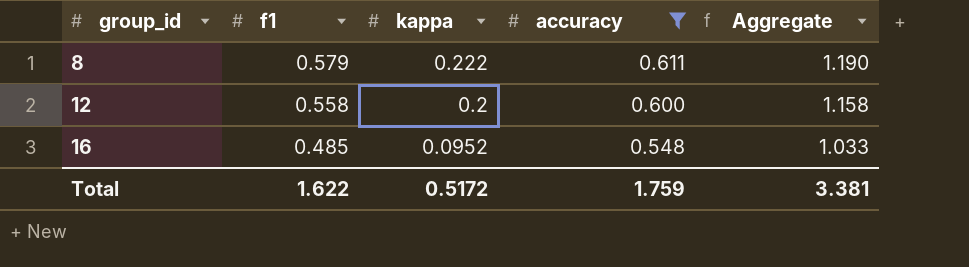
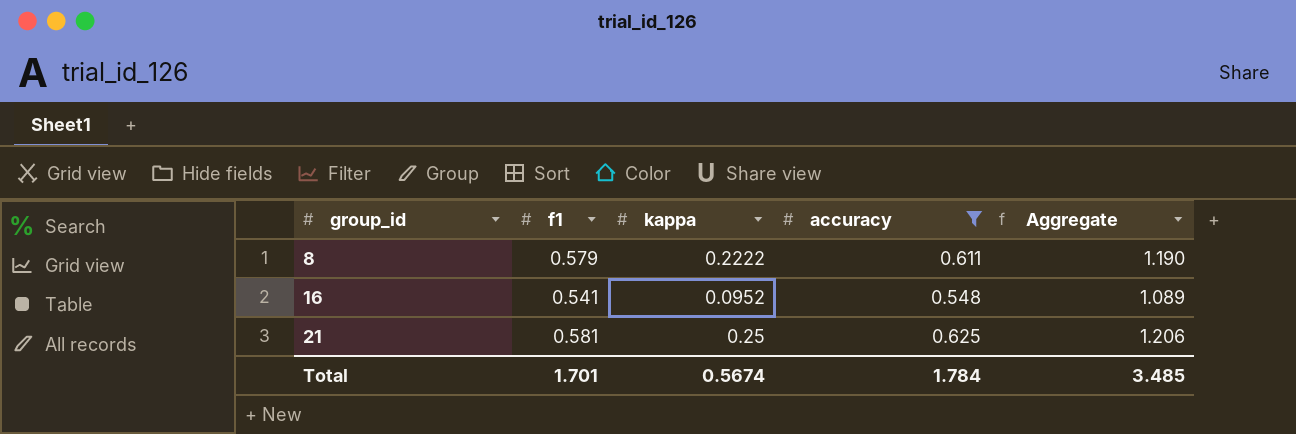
row 12: 0.558 | 0.2 | 0.600 | 1.158 -> none
8 | kappa: 0.222 -> 0.2222
16 | f1: 0.485 -> 0.541
16 | Aggregate: 1.033 -> 1.089
row 21: none -> 0.581 | 0.25 | 0.625 | 1.206
Total | f1: 1.622 -> 1.701
Total | kappa: 0.5172 -> 0.5674
Total | accuracy: 1.759 -> 1.784
Total | Aggregate: 3.381 -> 3.485

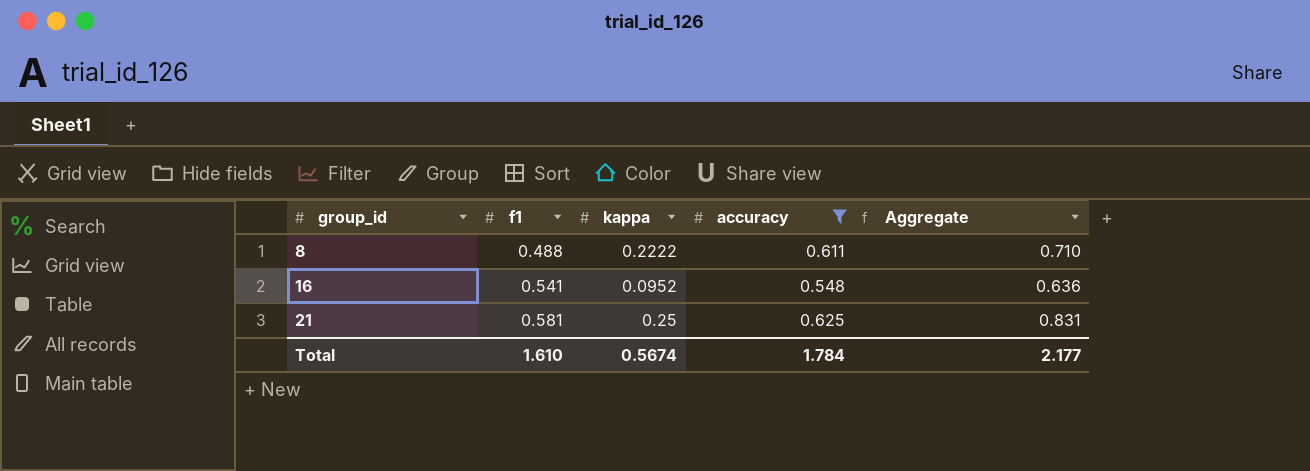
column Aggregate | formula: [f1] + [accuracy] -> [f1] + [kappa]
8 | f1: 0.579 -> 0.488
Total | f1: 1.701 -> 1.610
Total | Aggregate: 3.485 -> 2.177

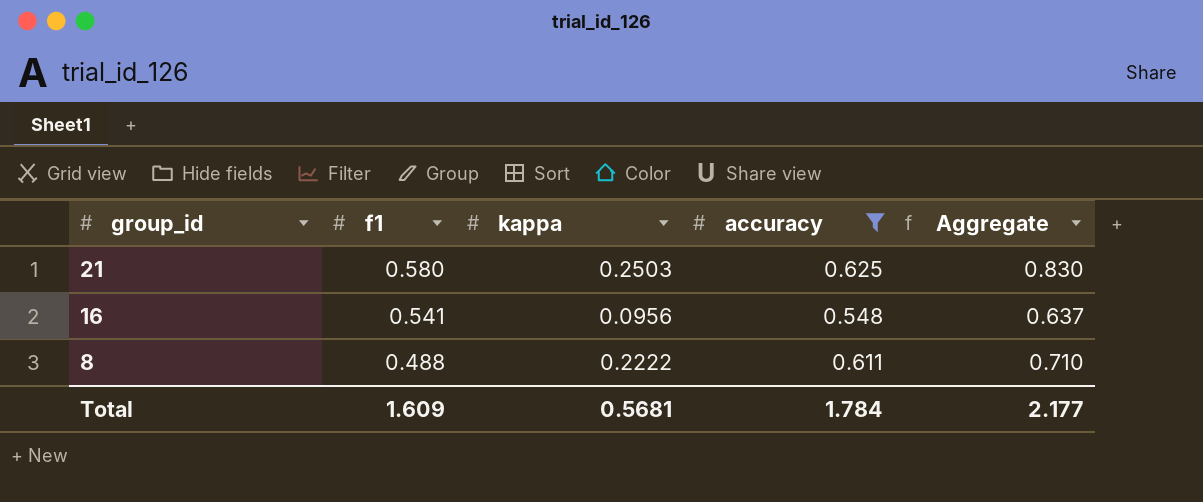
row order: group_id ascending -> group_id descending
21 | f1: 0.581 -> 0.580
21 | kappa: 0.25 -> 0.2503
21 | Aggregate: 0.831 -> 0.830
16 | kappa: 0.0952 -> 0.0956
16 | Aggregate: 0.636 -> 0.637
Total | f1: 1.610 -> 1.609
Total | kappa: 0.5674 -> 0.5681

